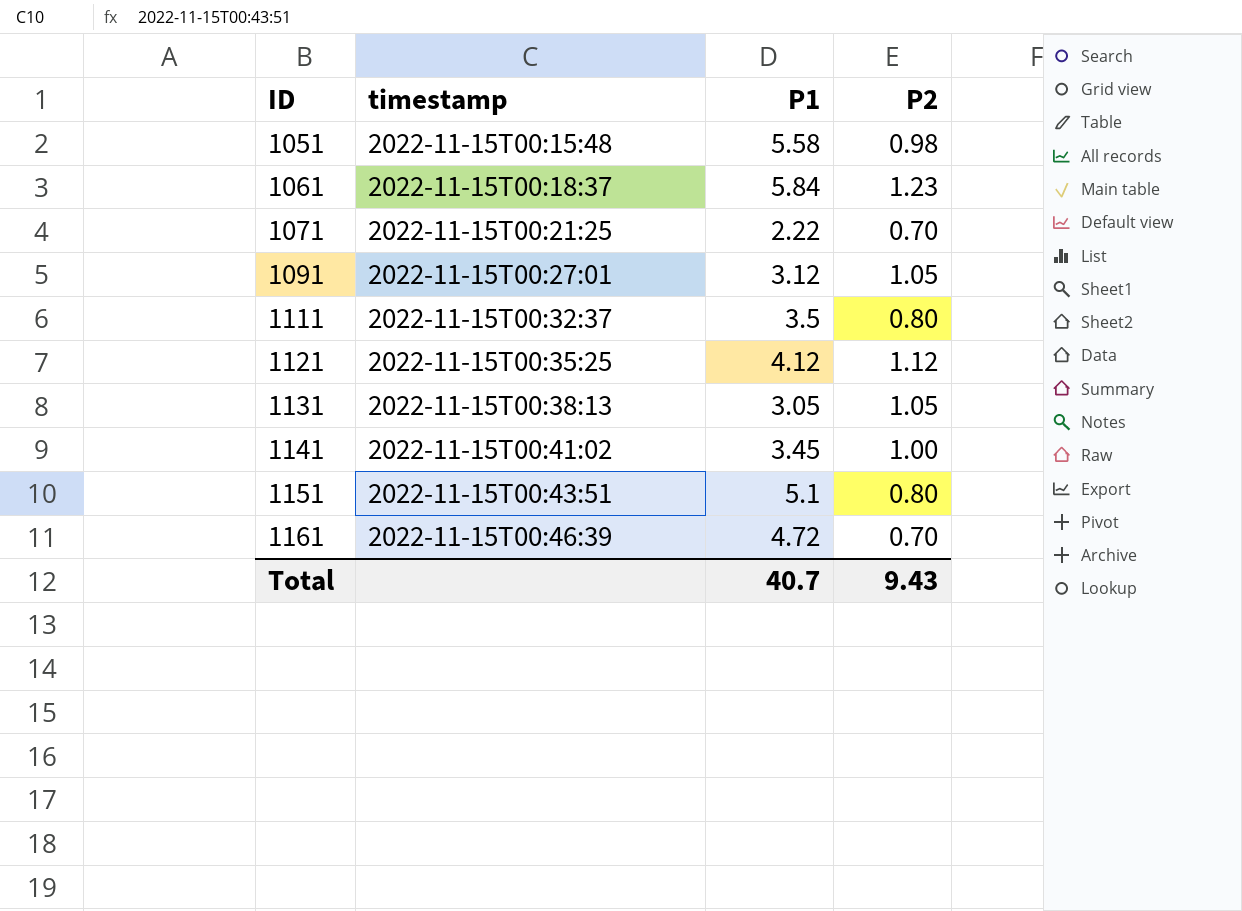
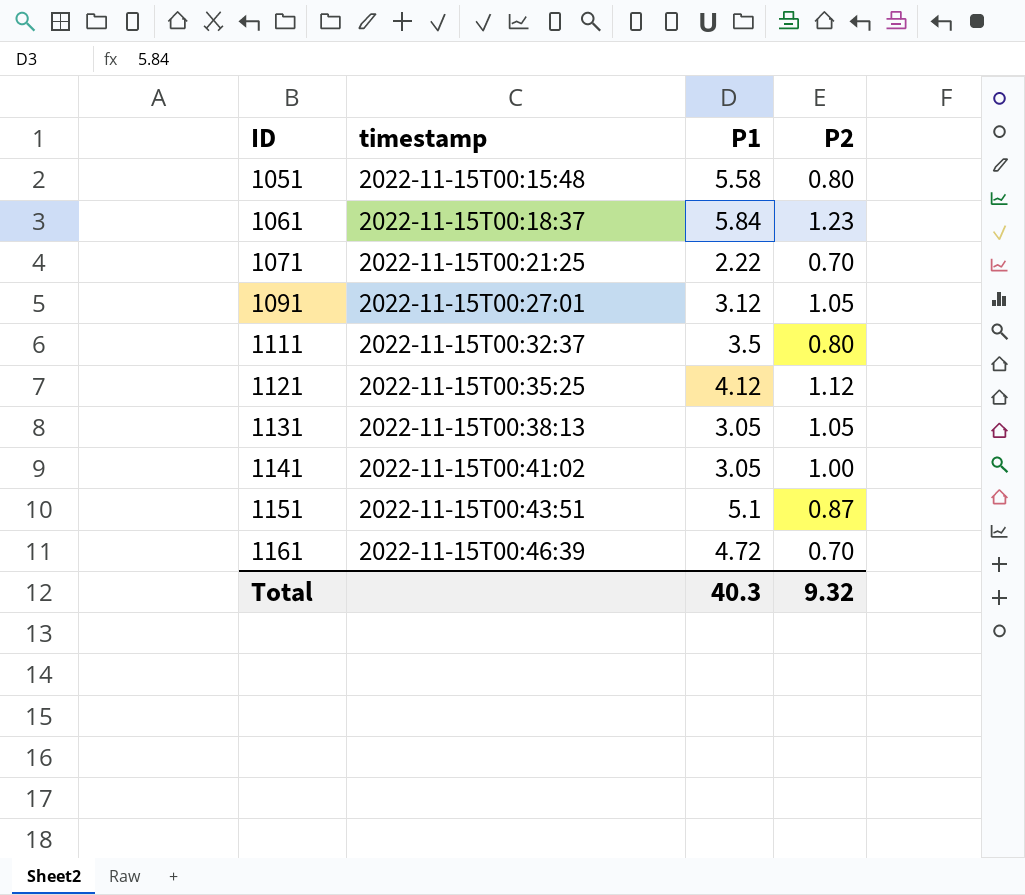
1051 | P2: 0.98 -> 0.80
1141 | P1: 3.45 -> 3.05
1151 | P2: 0.80 -> 0.87
Total | P1: 40.7 -> 40.3
Total | P2: 9.43 -> 9.32

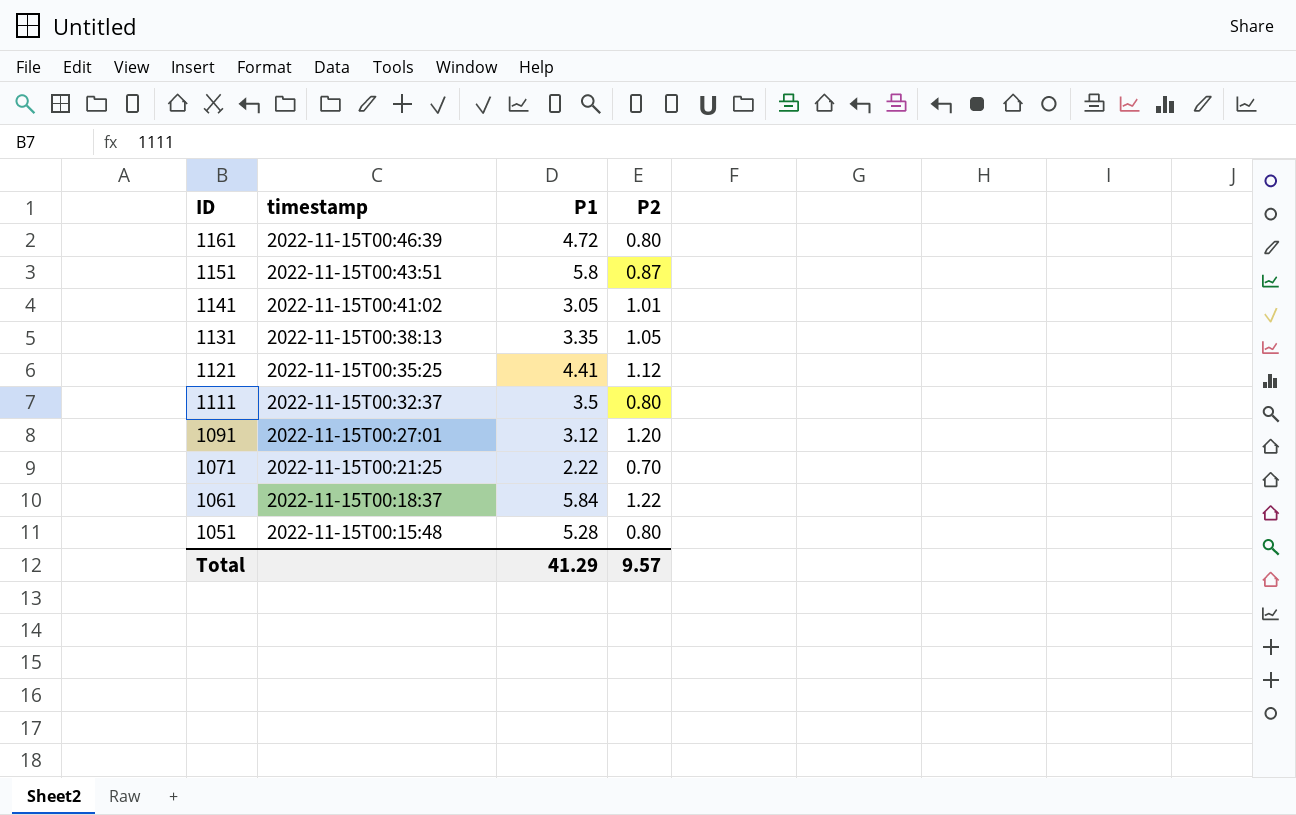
row order: ID ascending -> ID descending
1161 | P2: 0.70 -> 0.80
1151 | P1: 5.1 -> 5.8
1141 | P2: 1.00 -> 1.01
1131 | P1: 3.05 -> 3.35
1121 | P1: 4.12 -> 4.41
1091 | P2: 1.05 -> 1.20
1061 | P2: 1.23 -> 1.22
1051 | P1: 5.58 -> 5.28
Total | P1: 40.3 -> 41.29
Total | P2: 9.32 -> 9.57

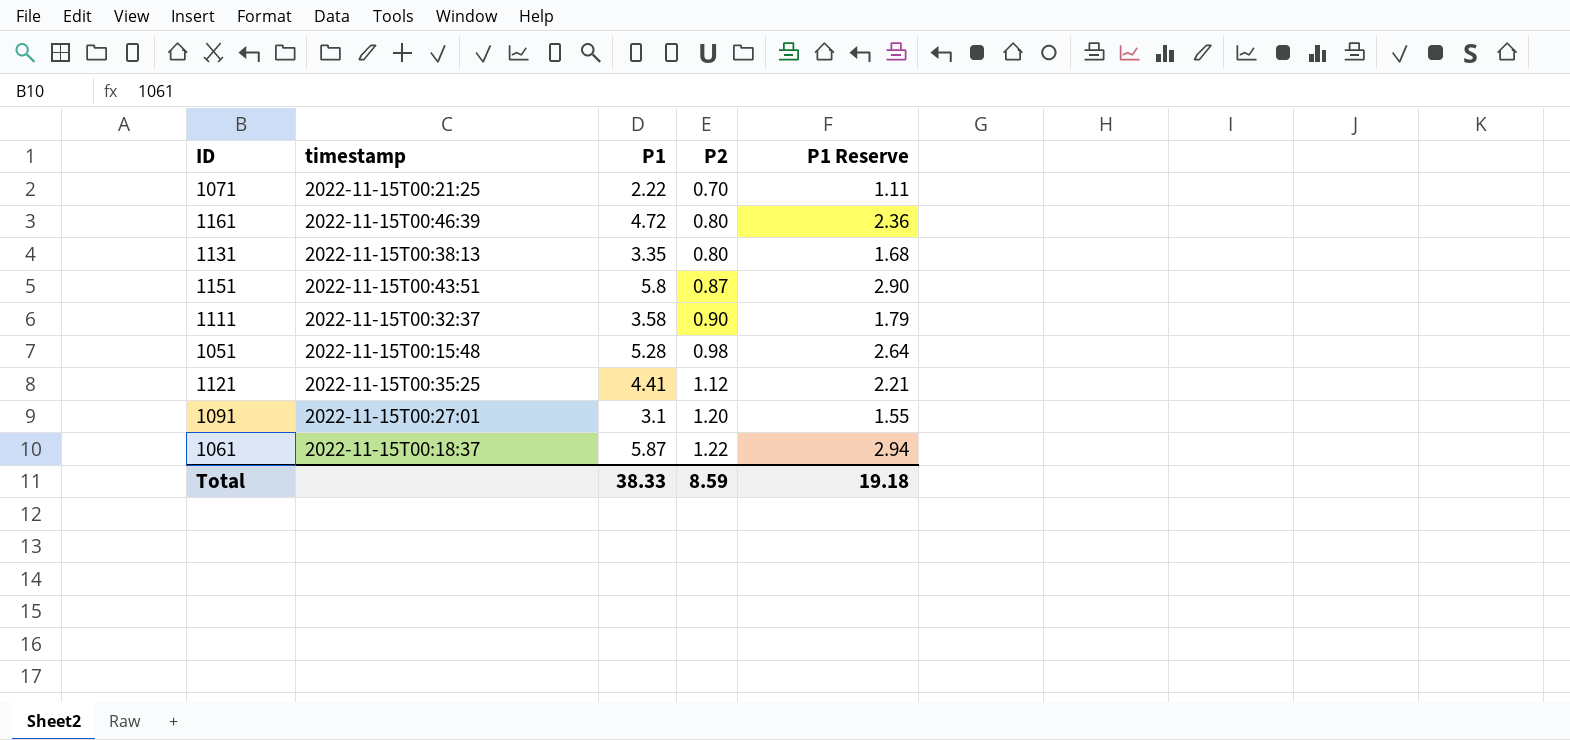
row order: ID descending -> P2 ascending
column P1 Reserve | formula: none -> [P1] * 0.5
row 1141: 2022-11-15T00:41:02 | 3.05 | 1.01 -> none
1131 | P2: 1.05 -> 0.80
1111 | P1: 3.5 -> 3.58
1111 | P2: 0.80 -> 0.90
1051 | P2: 0.80 -> 0.98
1091 | P1: 3.12 -> 3.1
1061 | P1: 5.84 -> 5.87
Total | P1: 41.29 -> 38.33
Total | P2: 9.57 -> 8.59

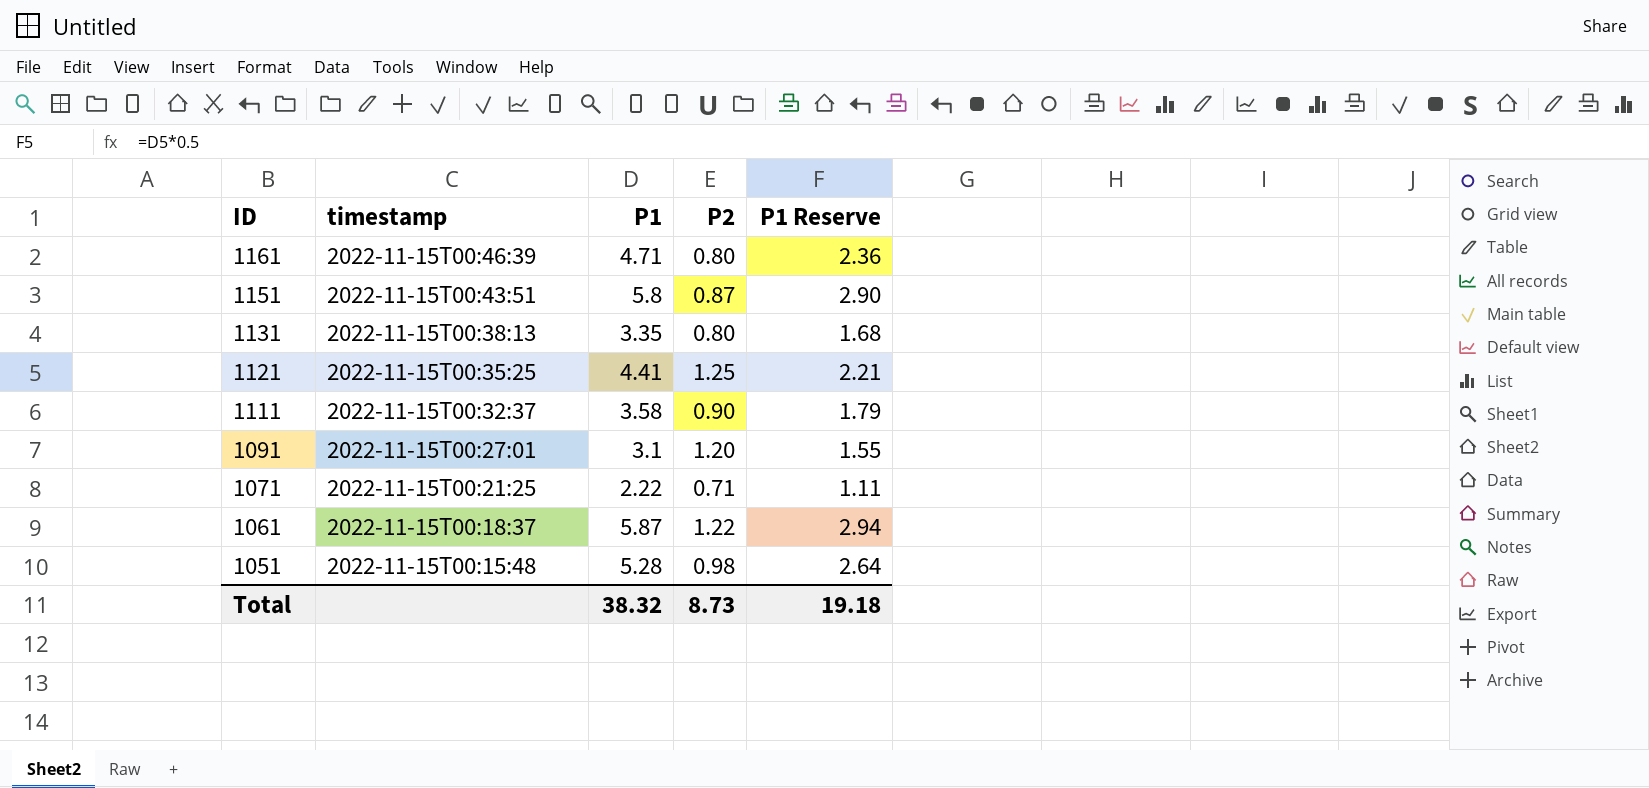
row order: P2 ascending -> ID descending
1161 | P1: 4.72 -> 4.71
1121 | P2: 1.12 -> 1.25
1071 | P2: 0.70 -> 0.71
Total | P1: 38.33 -> 38.32
Total | P2: 8.59 -> 8.73

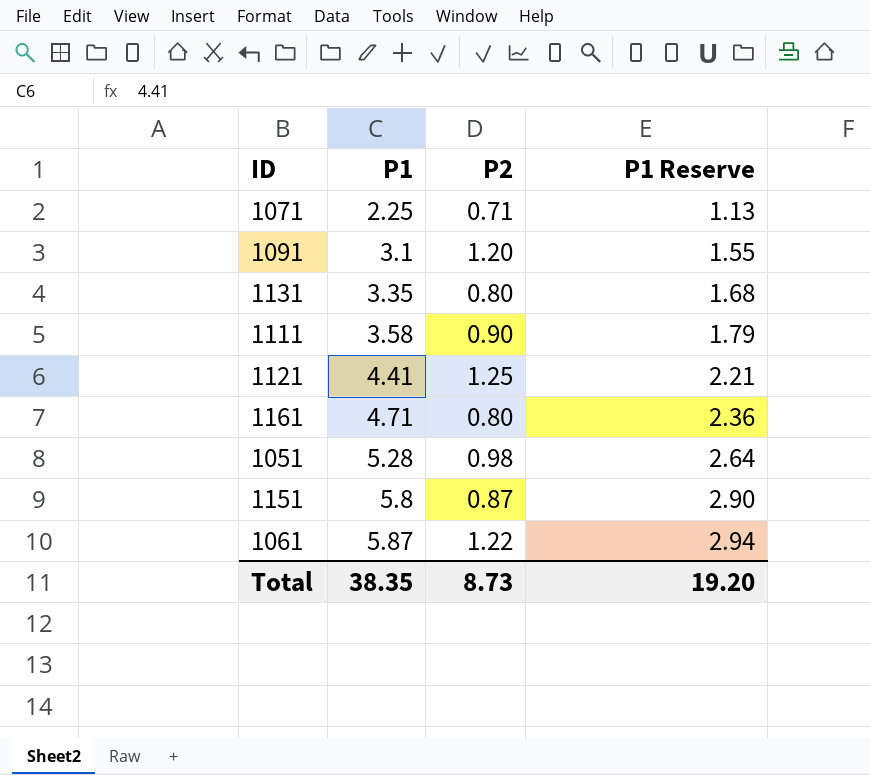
row order: ID descending -> P1 ascending
column timestamp | position: 2 -> none
1071 | P1: 2.22 -> 2.25
1071 | P1 Reserve: 1.11 -> 1.13
Total | P1: 38.32 -> 38.35
Total | P1 Reserve: 19.18 -> 19.20

